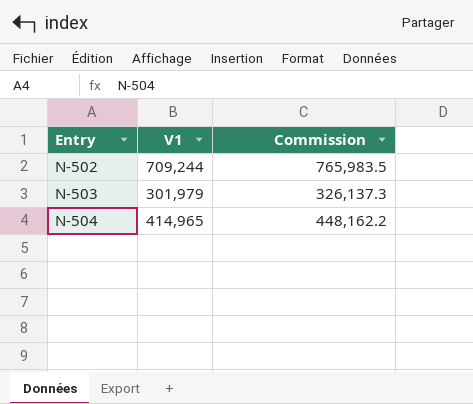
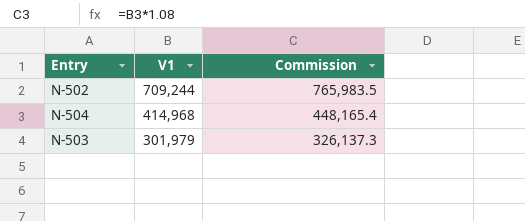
row order: Entry ascending -> V1 descending
N-504 | V1: 414,965 -> 414,968
N-504 | Commission: 448,162.2 -> 448,165.4

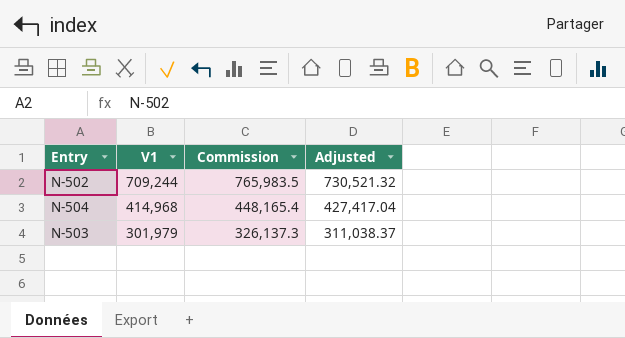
column Adjusted | formula: none -> [V1] * 1.03

